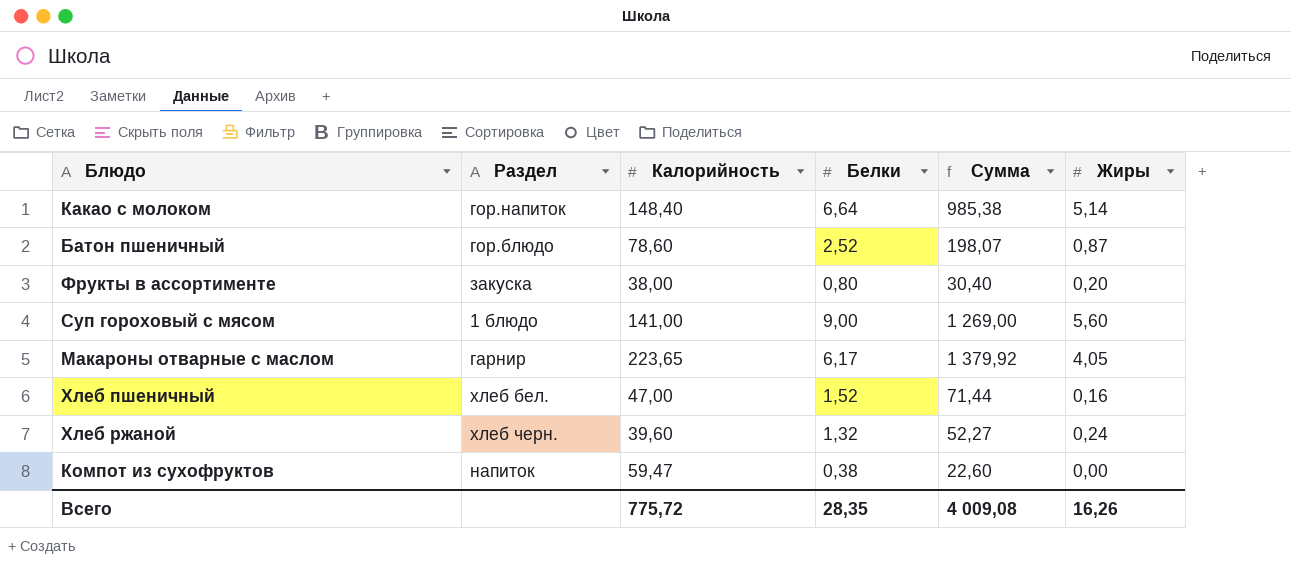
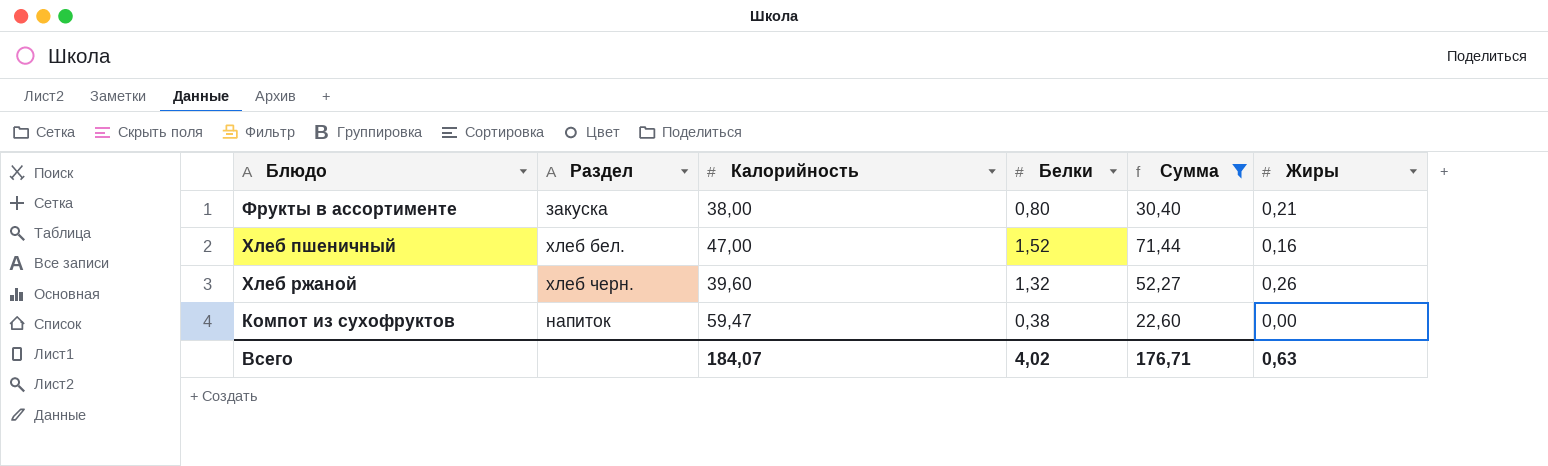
filter: none -> Сумма <= 71,44
Фрукты в ассортименте | Жиры: 0,20 -> 0,21
Хлеб ржаной | Жиры: 0,24 -> 0,26
Всего | Калорийность: 775,72 -> 184,07
Всего | Белки: 28,35 -> 4,02
Всего | Сумма: 4 009,08 -> 176,71
Всего | Жиры: 16,26 -> 0,63

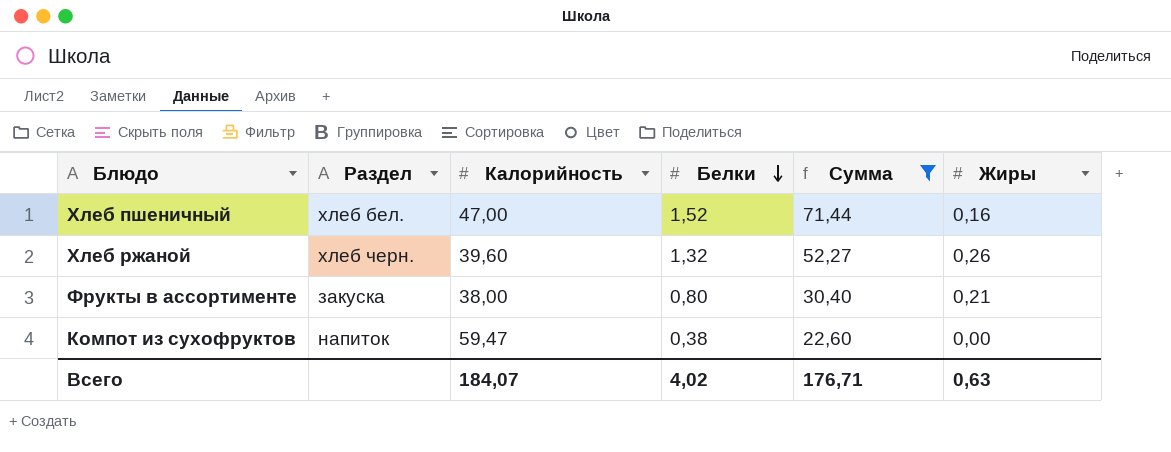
row order: none -> Белки descending

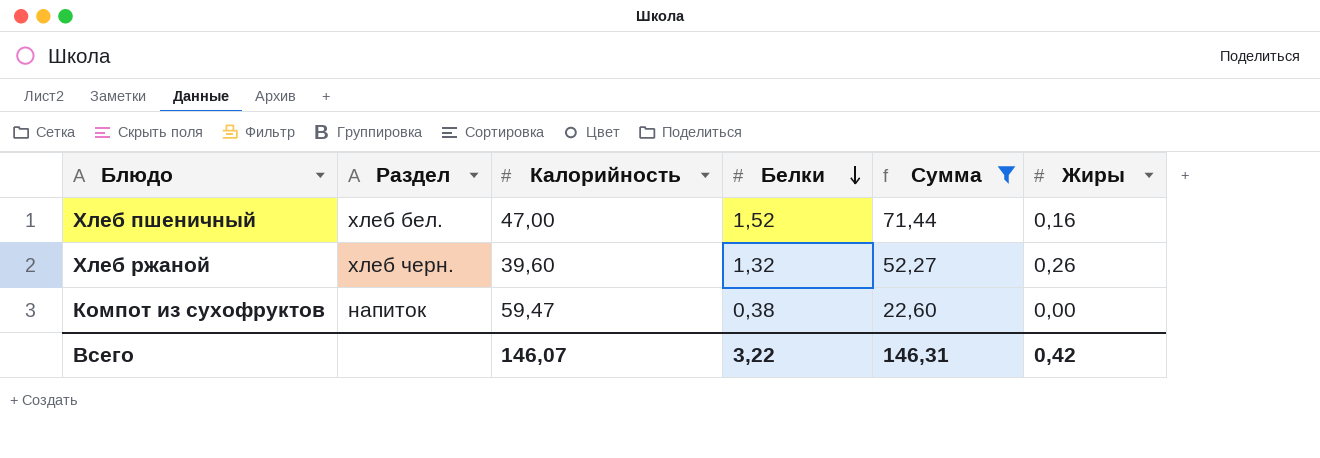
row Фрукты в ассортименте: закуска | 38,00 | 0,80 | 30,40 | 0,21 -> none
Всего | Калорийность: 184,07 -> 146,07
Всего | Белки: 4,02 -> 3,22
Всего | Сумма: 176,71 -> 146,31
Всего | Жиры: 0,63 -> 0,42

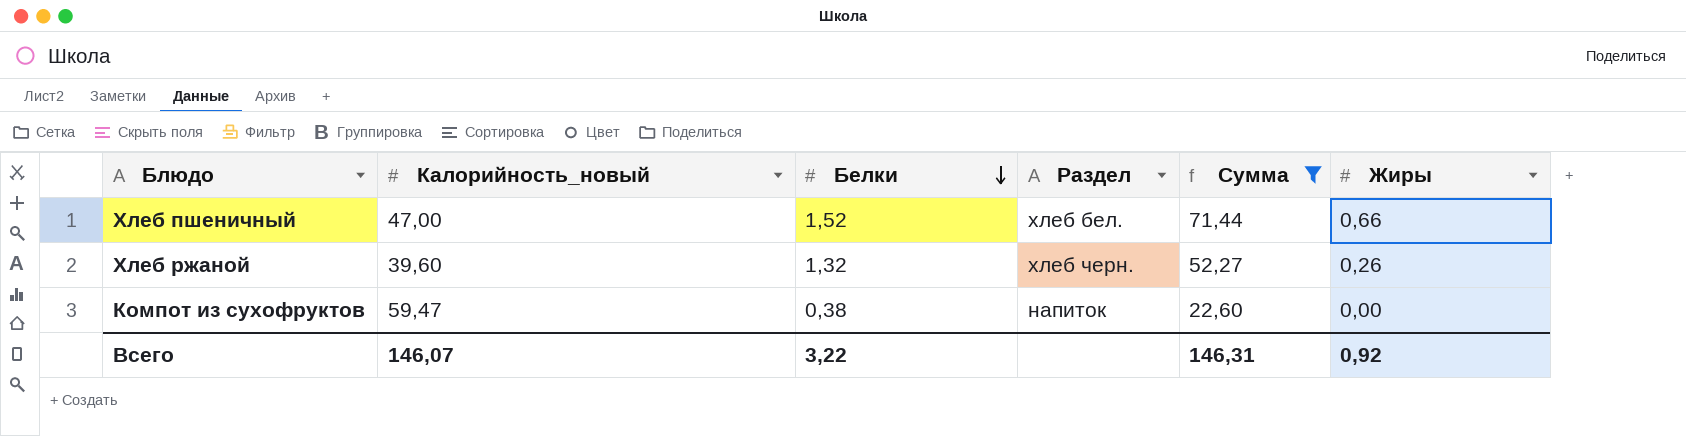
column name: Калорийность -> Калорийность_новый
column Раздел | position: 2 -> 4
Хлеб пшеничный | Жиры: 0,16 -> 0,66
Всего | Жиры: 0,42 -> 0,92

